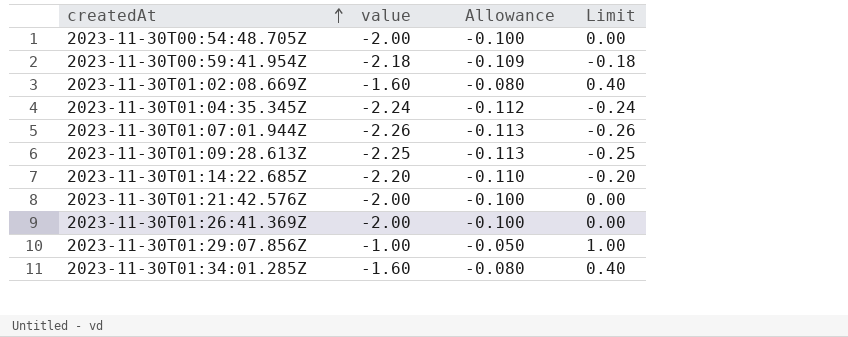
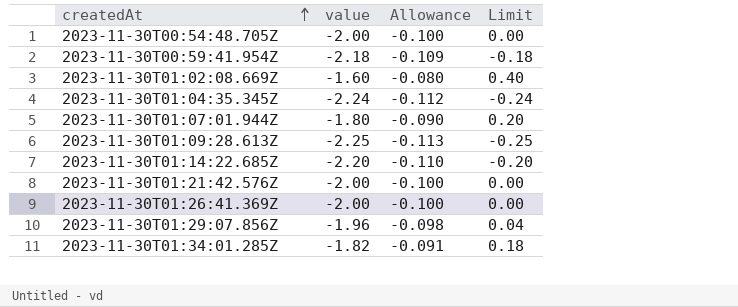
2023-11-30T01:07:01.944Z | value: -2.26 -> -1.80
2023-11-30T01:07:01.944Z | Allowance: -0.113 -> -0.090
2023-11-30T01:07:01.944Z | Limit: -0.26 -> 0.20
2023-11-30T01:29:07.856Z | value: -1.00 -> -1.96
2023-11-30T01:29:07.856Z | Allowance: -0.050 -> -0.098
2023-11-30T01:29:07.856Z | Limit: 1.00 -> 0.04
2023-11-30T01:34:01.285Z | value: -1.60 -> -1.82
2023-11-30T01:34:01.285Z | Allowance: -0.080 -> -0.091
2023-11-30T01:34:01.285Z | Limit: 0.40 -> 0.18

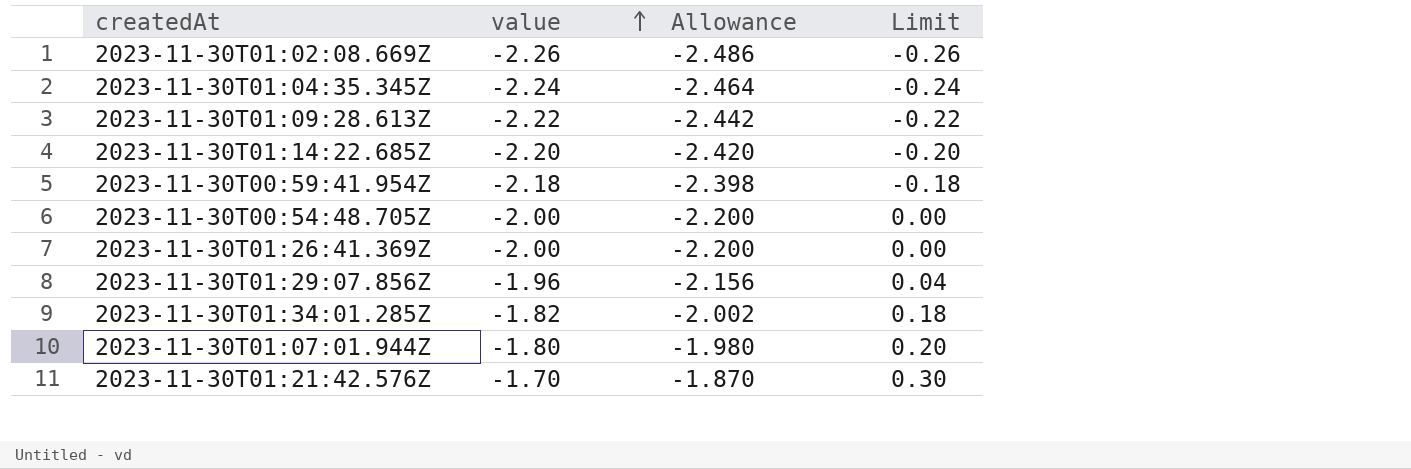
row order: createdAt ascending -> value ascending
column Allowance | formula: [value] * 0.05 -> [value] * 1.1
2023-11-30T01:02:08.669Z | value: -1.60 -> -2.26
2023-11-30T01:02:08.669Z | Limit: 0.40 -> -0.26
2023-11-30T01:09:28.613Z | value: -2.25 -> -2.22
2023-11-30T01:09:28.613Z | Limit: -0.25 -> -0.22
2023-11-30T01:21:42.576Z | value: -2.00 -> -1.70
2023-11-30T01:21:42.576Z | Limit: 0.00 -> 0.30

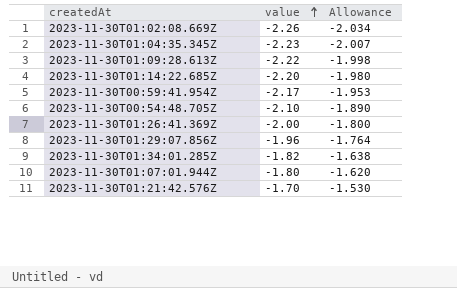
column Limit | formula: [value] + 2 -> none
column Allowance | formula: [value] * 1.1 -> [value] * 0.9
2023-11-30T01:04:35.345Z | value: -2.24 -> -2.23
2023-11-30T00:59:41.954Z | value: -2.18 -> -2.17
2023-11-30T00:54:48.705Z | value: -2.00 -> -2.10

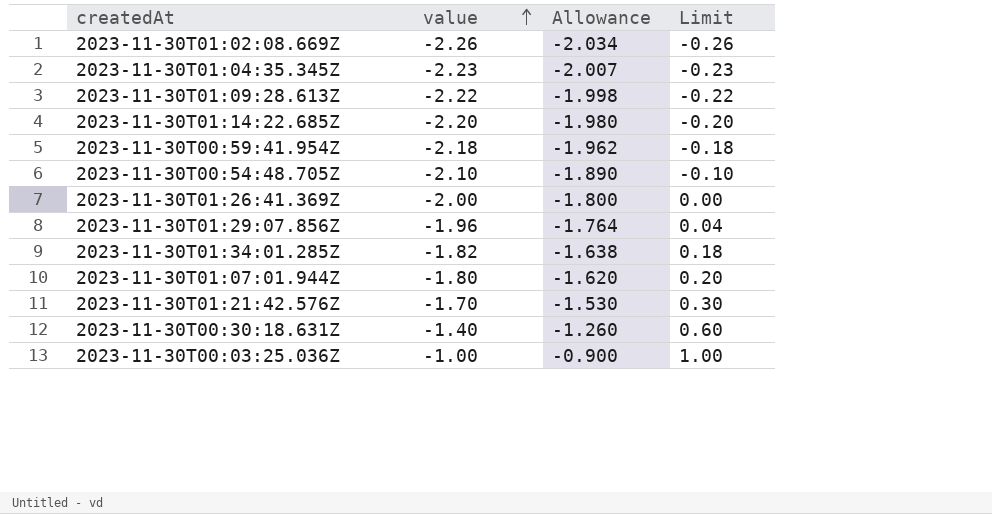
column Limit | formula: none -> [value] + 2
2023-11-30T00:59:41.954Z | value: -2.17 -> -2.18
2023-11-30T00:59:41.954Z | Allowance: -1.953 -> -1.962
row 2023-11-30T00:30:18.631Z: none -> -1.40 | -1.260 | 0.60
row 2023-11-30T00:03:25.036Z: none -> -1.00 | -0.900 | 1.00

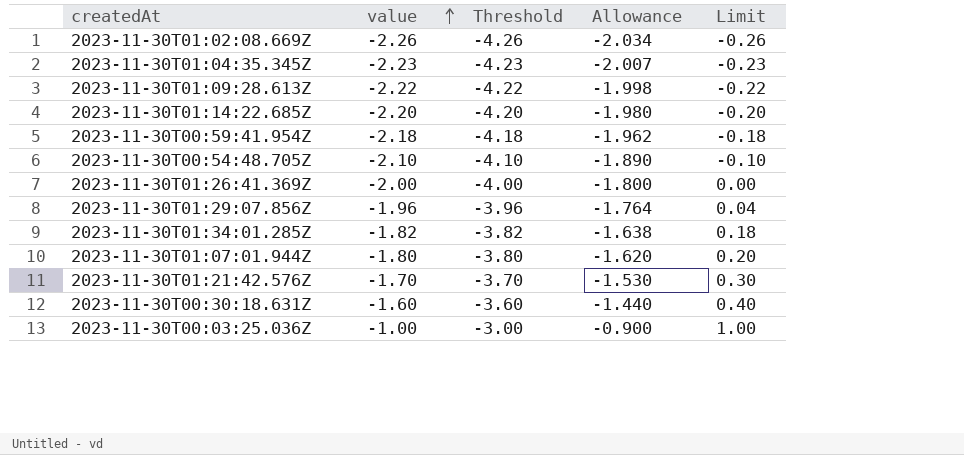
column Threshold | formula: none -> [value] - 2
2023-11-30T00:30:18.631Z | value: -1.40 -> -1.60
2023-11-30T00:30:18.631Z | Allowance: -1.260 -> -1.440
2023-11-30T00:30:18.631Z | Limit: 0.60 -> 0.40

